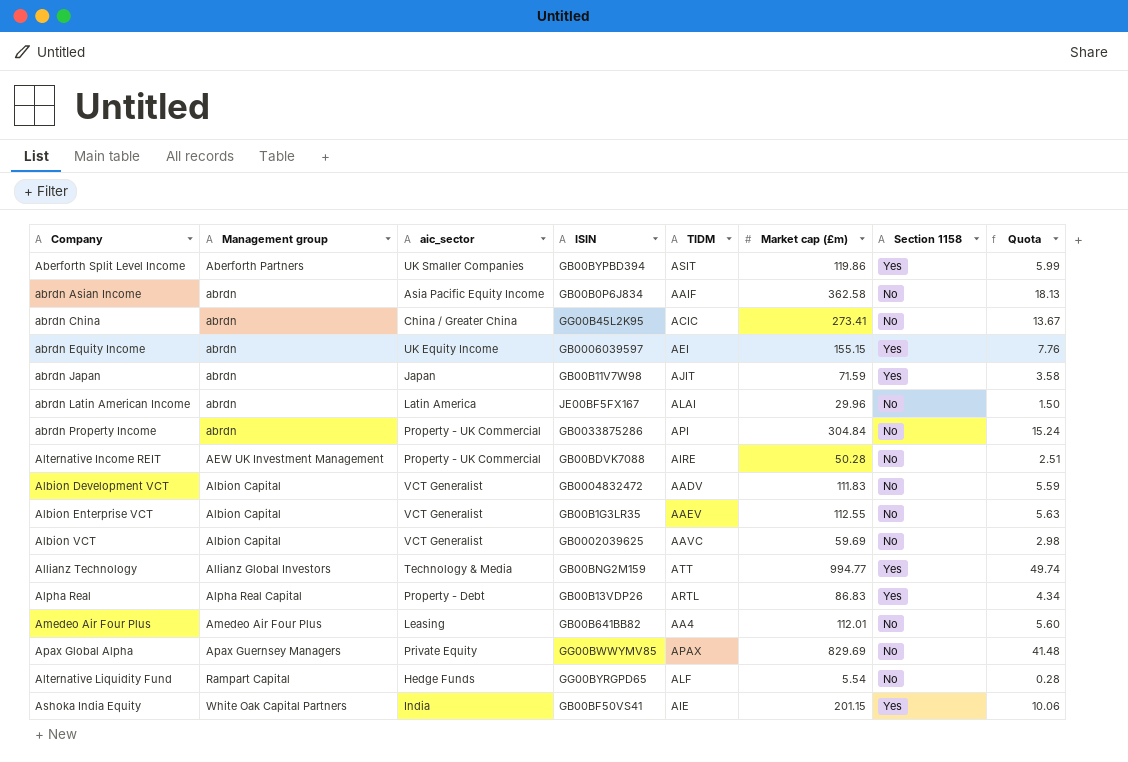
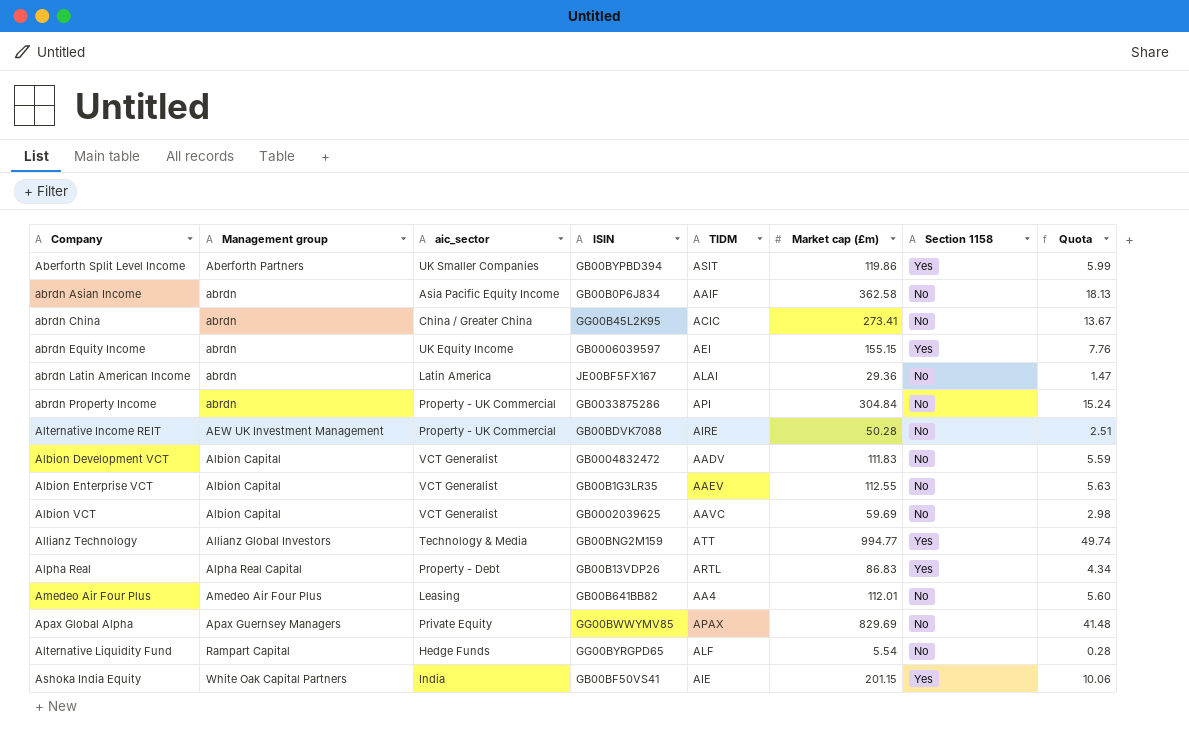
row abrdn Japan: abrdn | Japan | GB00B11V7W98 | AJIT | 71.59 | Yes | 3.58 -> none
abrdn Latin American Income | Market cap (£m): 29.96 -> 29.36
abrdn Latin American Income | Quota: 1.50 -> 1.47

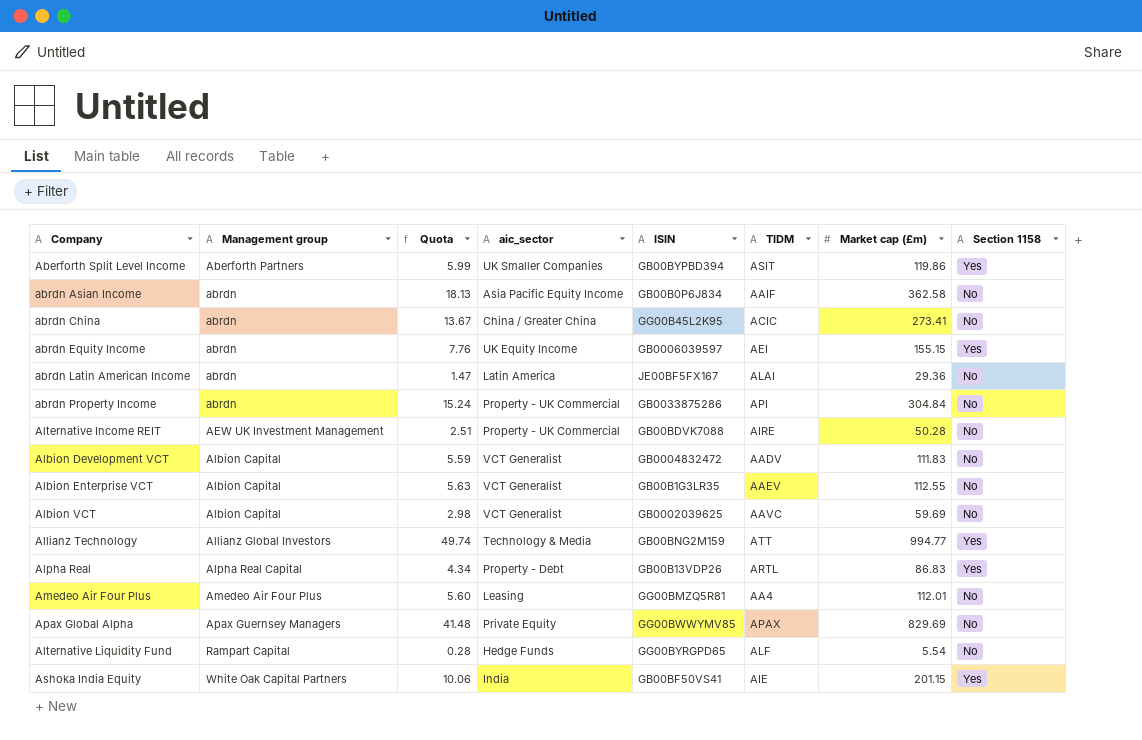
column Quota | position: 8 -> 3
Amedeo Air Four Plus | ISIN: GB00B641BB82 -> GG00BMZQ5R81

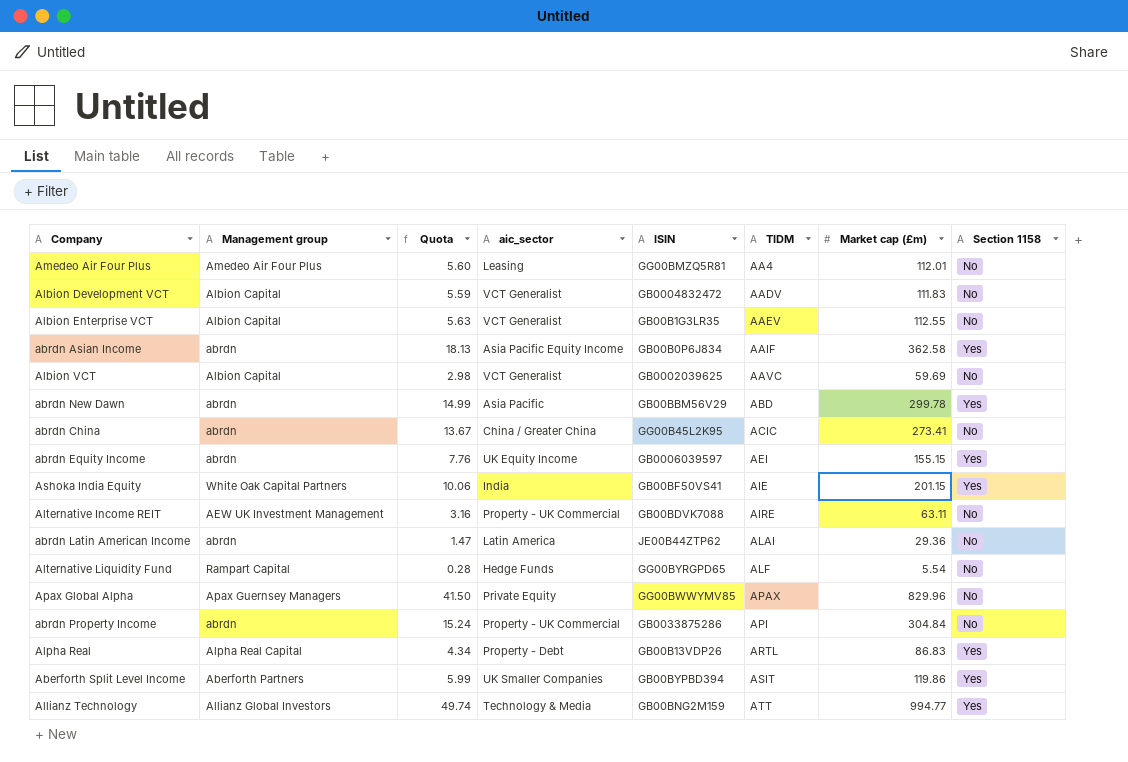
row order: Management group ascending -> TIDM ascending
abrdn Asian Income | Section 1158: No -> Yes
row abrdn New Dawn: none -> abrdn | 14.99 | Asia Pacific | GB00BBM56V29 | ABD | 299.78 | Yes
Alternative Income REIT | Quota: 2.51 -> 3.16
Alternative Income REIT | Market cap (£m): 50.28 -> 63.11
abrdn Latin American Income | ISIN: JE00BF5FX167 -> JE00B44ZTP62
Apax Global Alpha | Quota: 41.48 -> 41.50
Apax Global Alpha | Market cap (£m): 829.69 -> 829.96

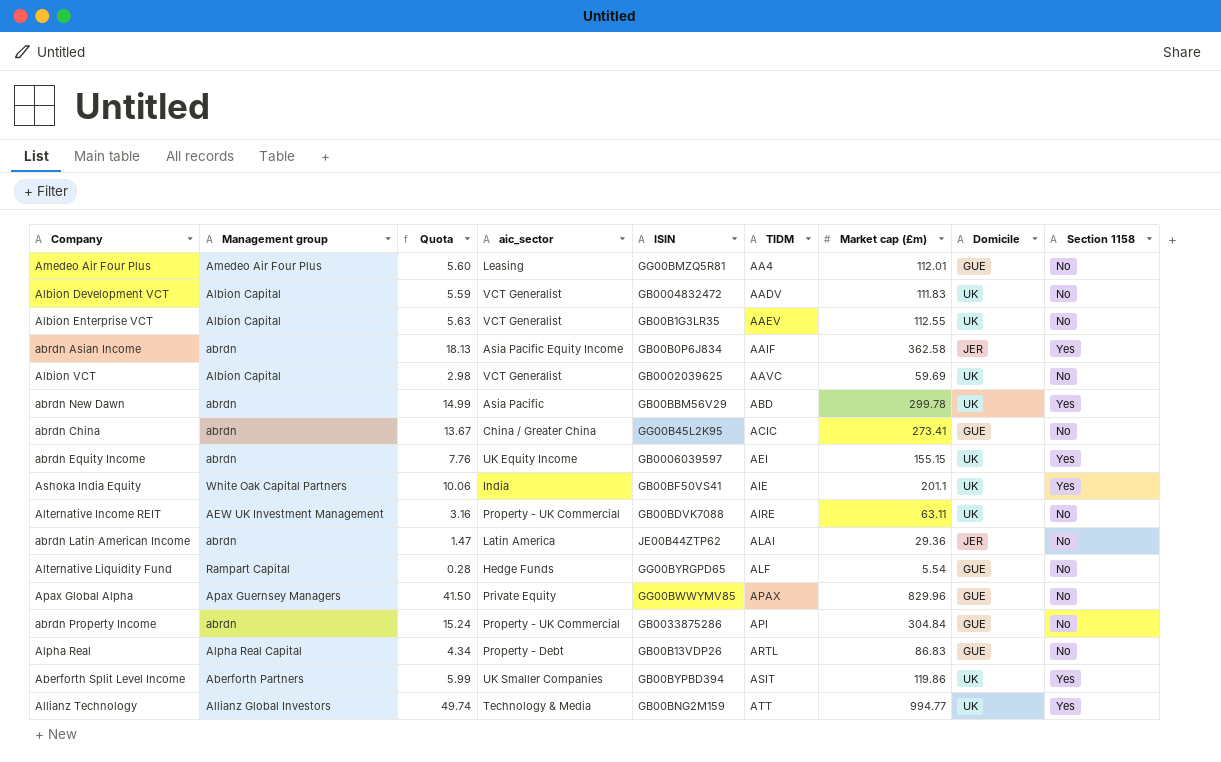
column Domicile | position: none -> 8
Ashoka India Equity | Market cap (£m): 201.15 -> 201.1
Alpha Real | Section 1158: Yes -> No

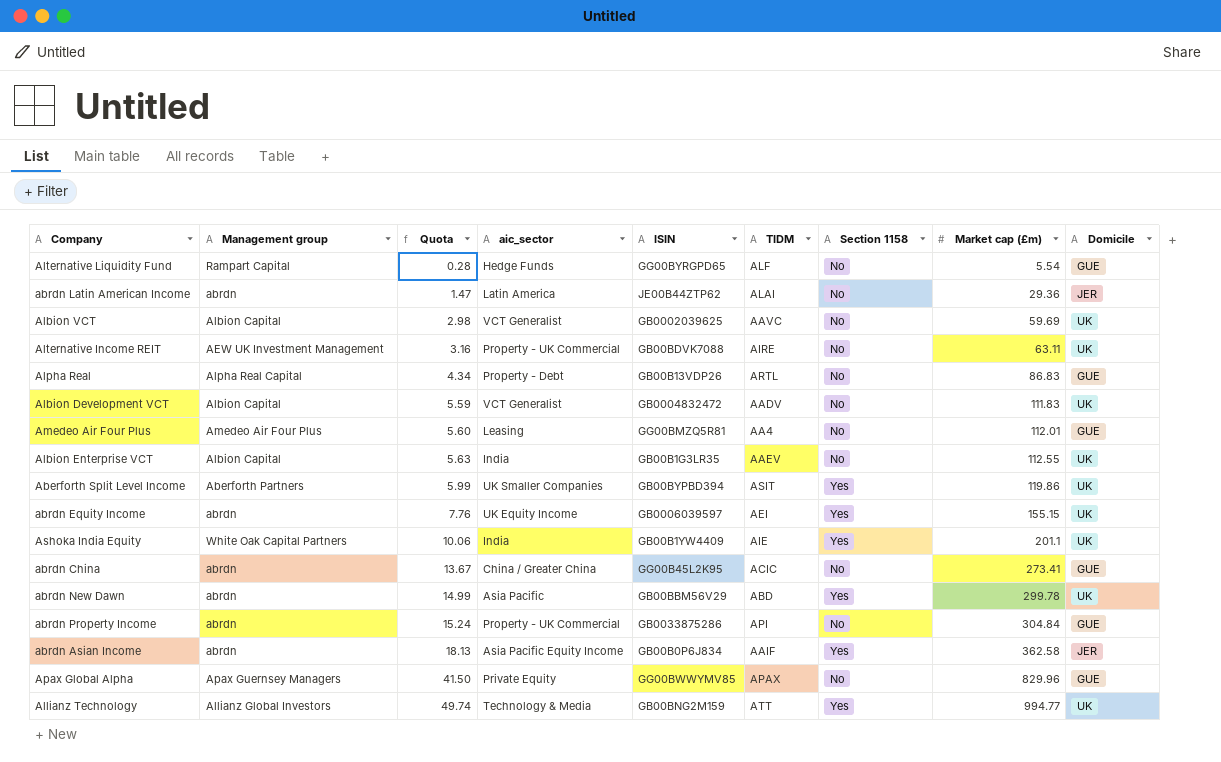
row order: TIDM ascending -> Quota ascending
column Section 1158 | position: 9 -> 7
Albion Enterprise VCT | aic_sector: VCT Generalist -> India
Ashoka India Equity | ISIN: GB00BF50VS41 -> GB00B1YW4409

